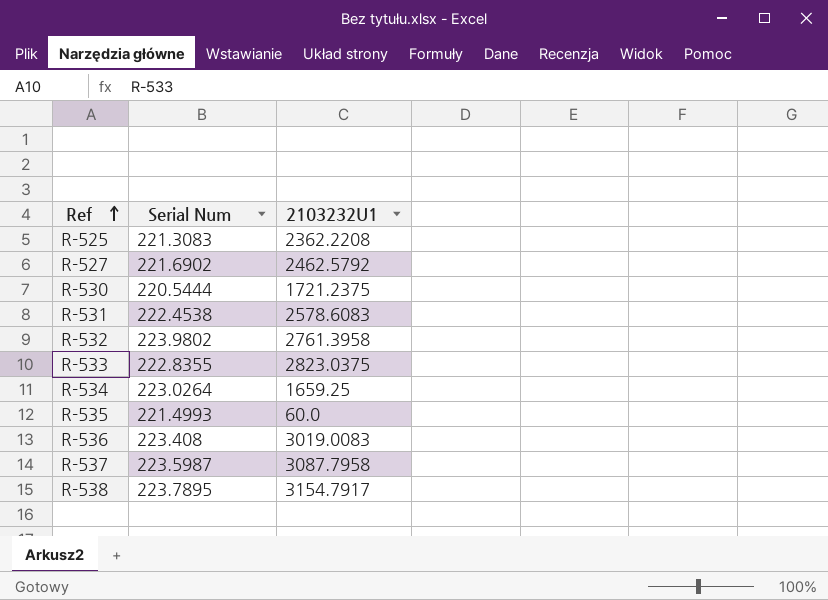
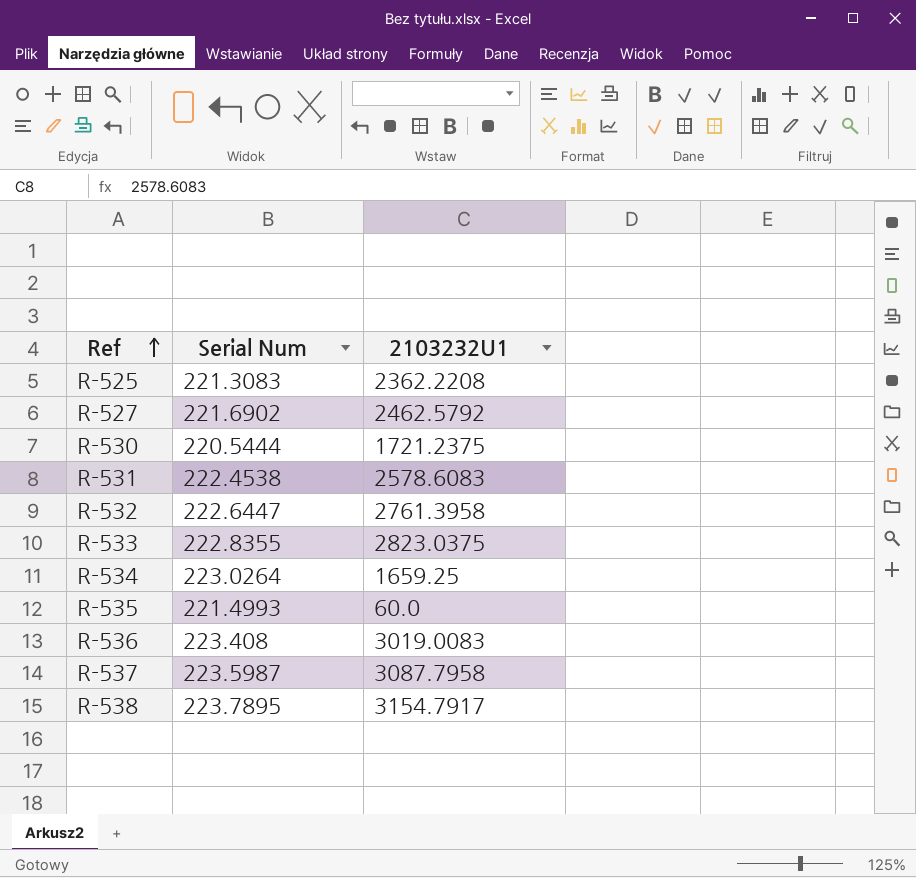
R-532 | Serial Num: 223.9802 -> 222.6447

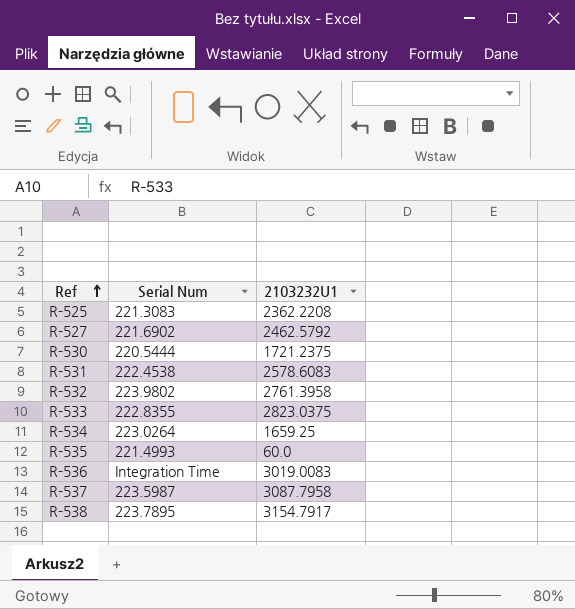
R-532 | Serial Num: 222.6447 -> 223.9802
R-536 | Serial Num: 223.408 -> Integration Time

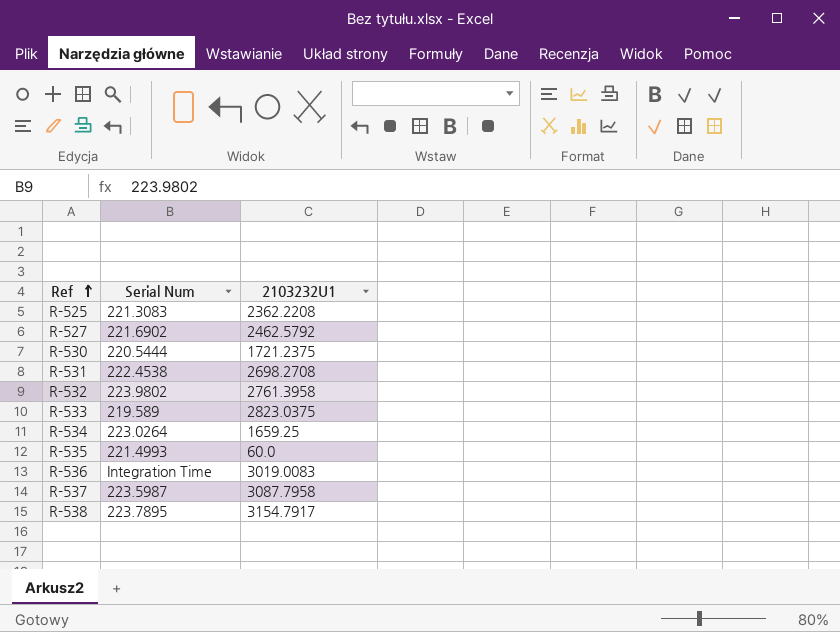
R-531 | 2103232U1: 2578.6083 -> 2698.2708
R-533 | Serial Num: 222.8355 -> 219.589

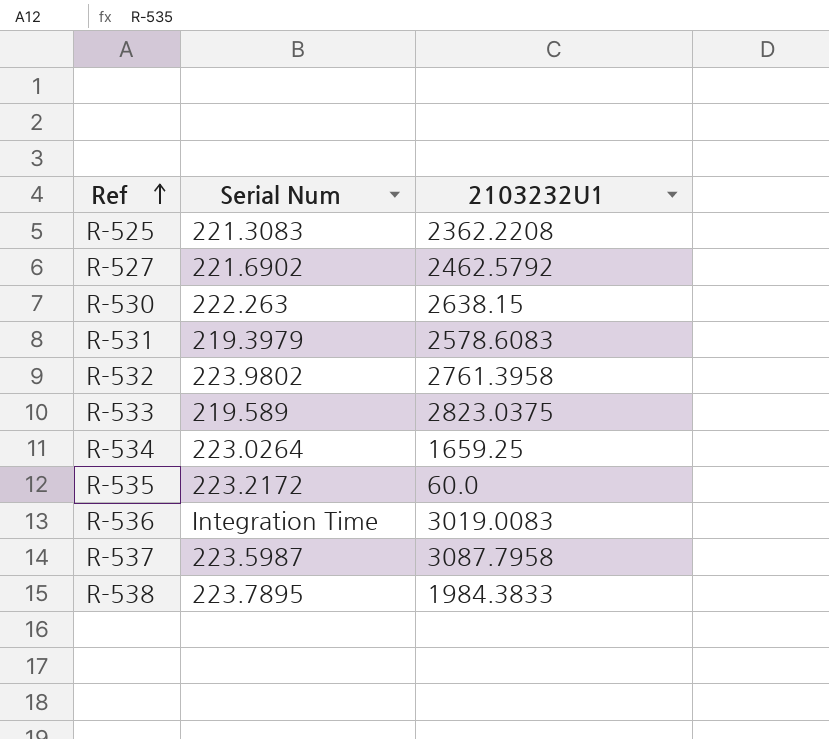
R-530 | Serial Num: 220.5444 -> 222.263
R-530 | 2103232U1: 1721.2375 -> 2638.15
R-531 | Serial Num: 222.4538 -> 219.3979
R-531 | 2103232U1: 2698.2708 -> 2578.6083
R-535 | Serial Num: 221.4993 -> 223.2172
R-538 | 2103232U1: 3154.7917 -> 1984.3833

